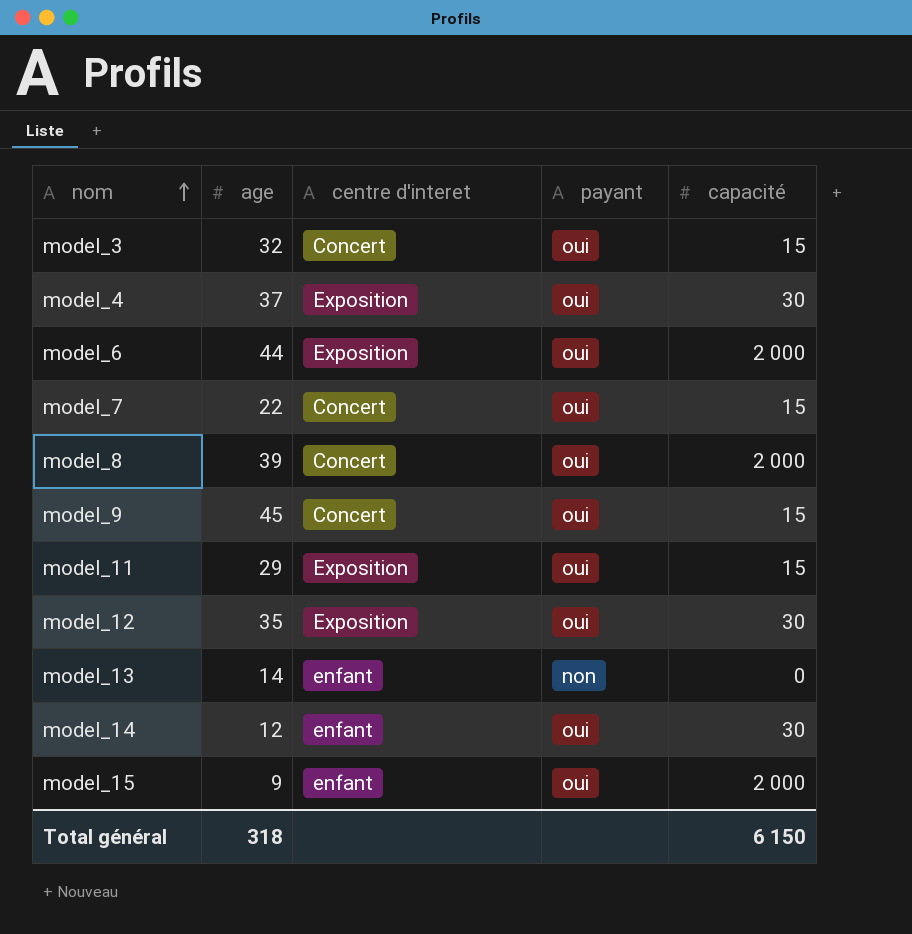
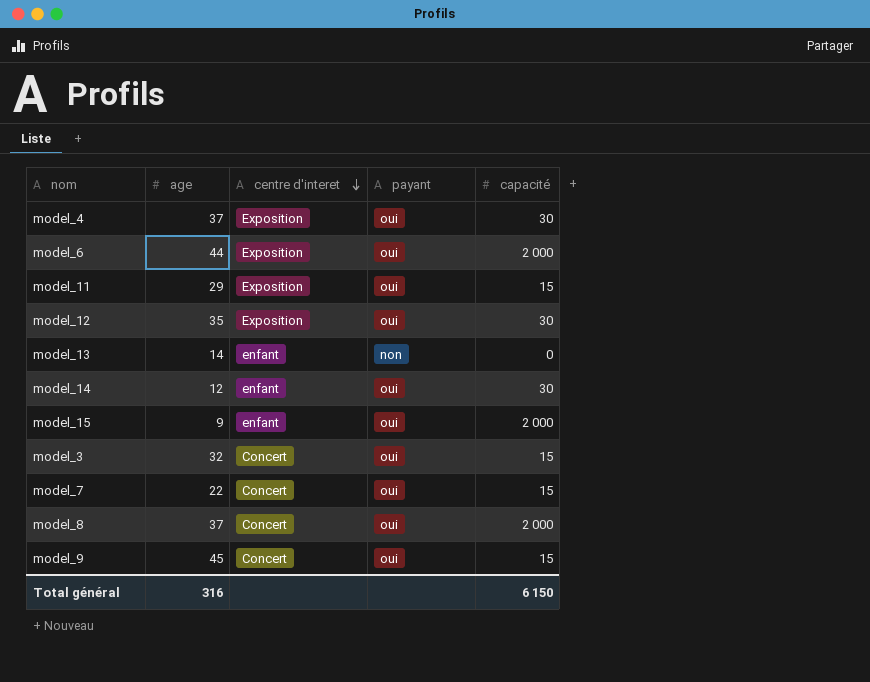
row order: nom ascending -> centre d'interet descending
model_8 | age: 39 -> 37
Total général | age: 318 -> 316

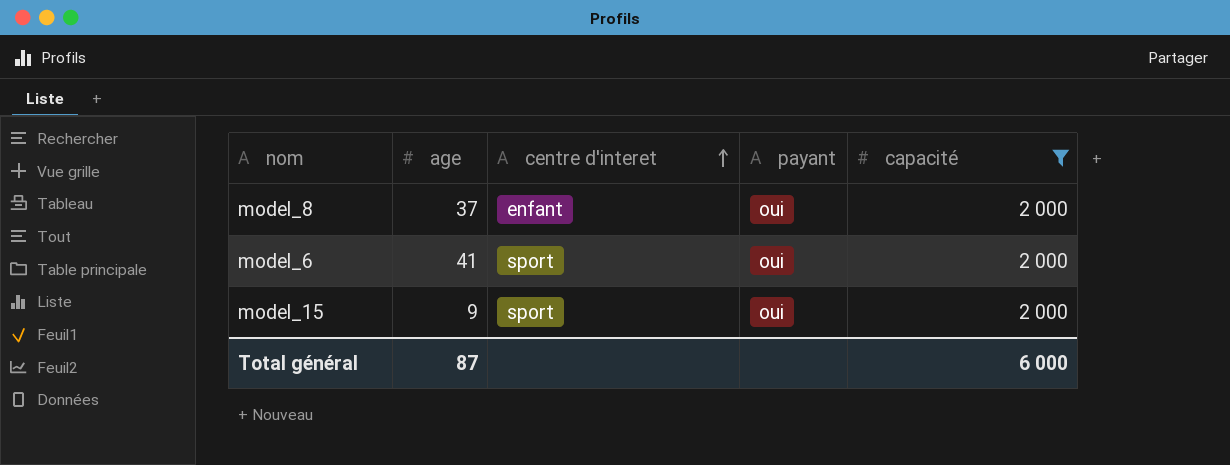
filter: none -> capacité = 2 000
row order: centre d'interet descending -> centre d'interet ascending
model_8 | centre d'interet: Concert -> enfant
model_6 | age: 44 -> 41
model_6 | centre d'interet: Exposition -> sport
model_15 | centre d'interet: enfant -> sport
Total général | age: 316 -> 87
Total général | capacité: 6 150 -> 6 000

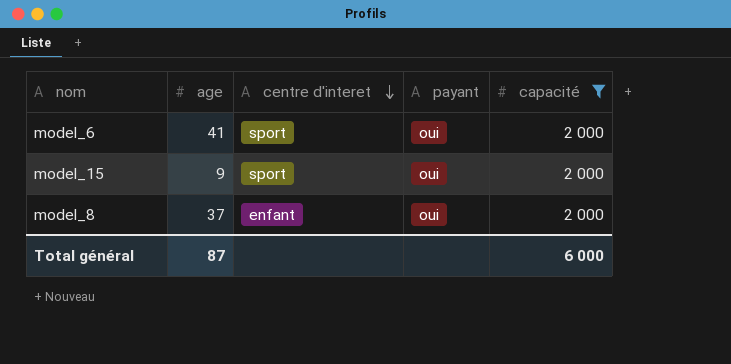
row order: centre d'interet ascending -> centre d'interet descending

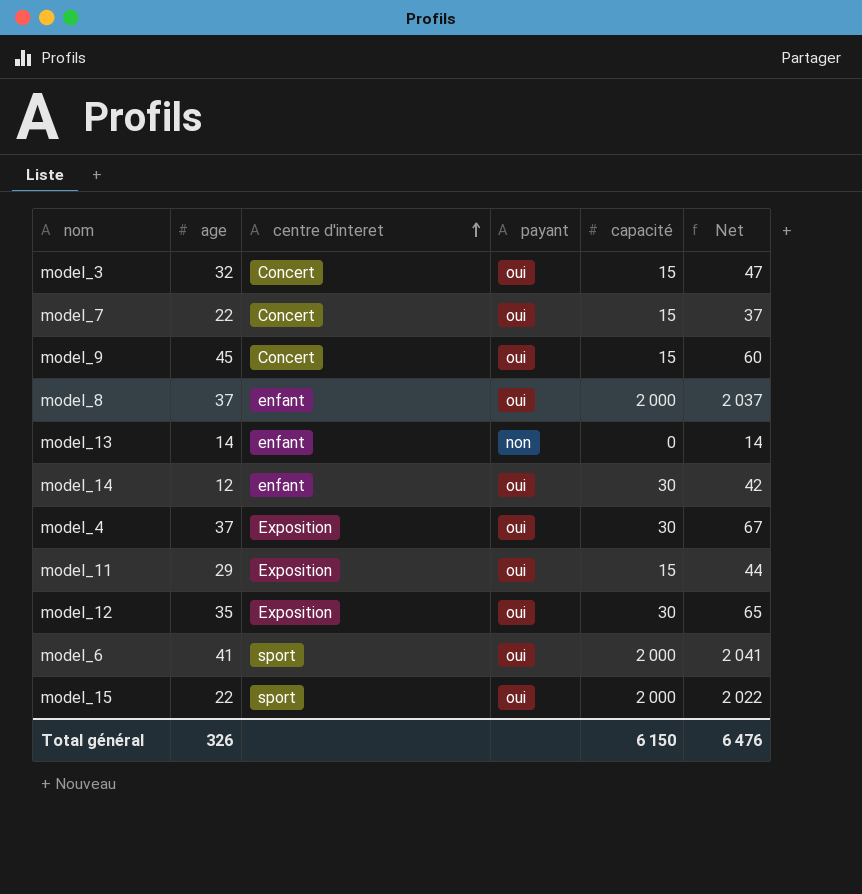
filter: capacité = 2 000 -> none
row order: centre d'interet descending -> centre d'interet ascending
column Net | formula: none -> [age] + [capacité]
model_15 | age: 9 -> 22
Total général | age: 87 -> 326
Total général | capacité: 6 000 -> 6 150

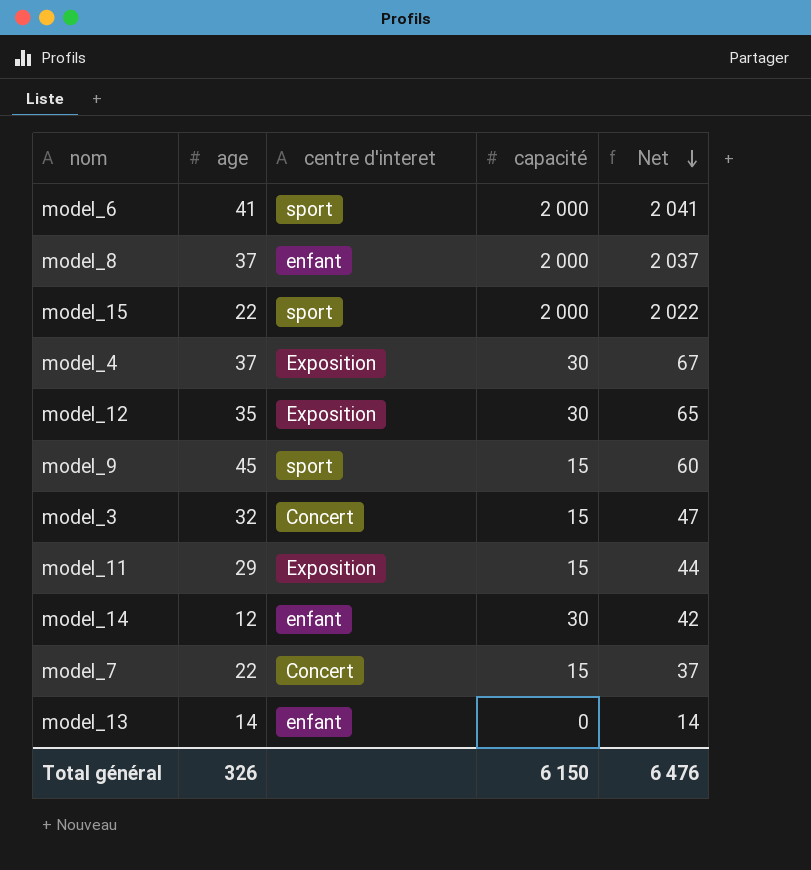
row order: centre d'interet ascending -> Net descending
column payant | position: 4 -> none
model_9 | centre d'interet: Concert -> sport

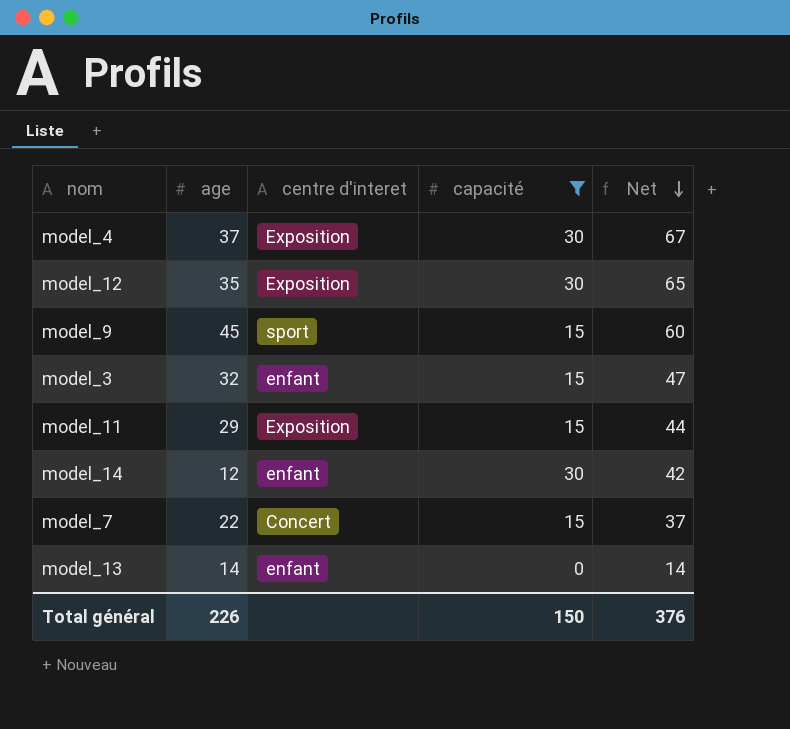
filter: none -> capacité != 2 000
model_3 | centre d'interet: Concert -> enfant
Total général | age: 326 -> 226
Total général | capacité: 6 150 -> 150
Total général | Net: 6 476 -> 376

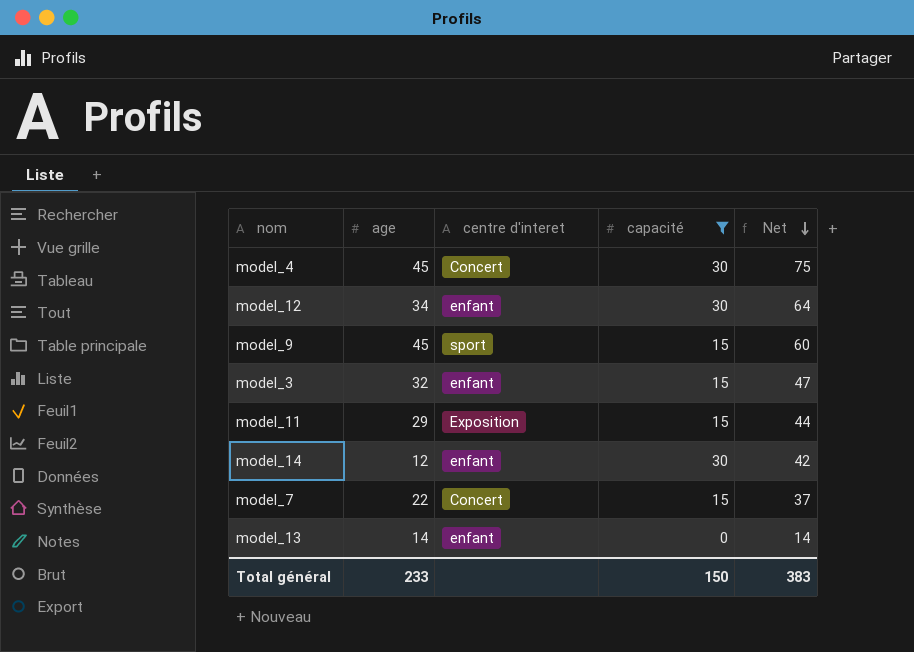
model_4 | age: 37 -> 45
model_4 | centre d'interet: Exposition -> Concert
model_4 | Net: 67 -> 75
model_12 | age: 35 -> 34
model_12 | centre d'interet: Exposition -> enfant
model_12 | Net: 65 -> 64
Total général | age: 226 -> 233
Total général | Net: 376 -> 383

